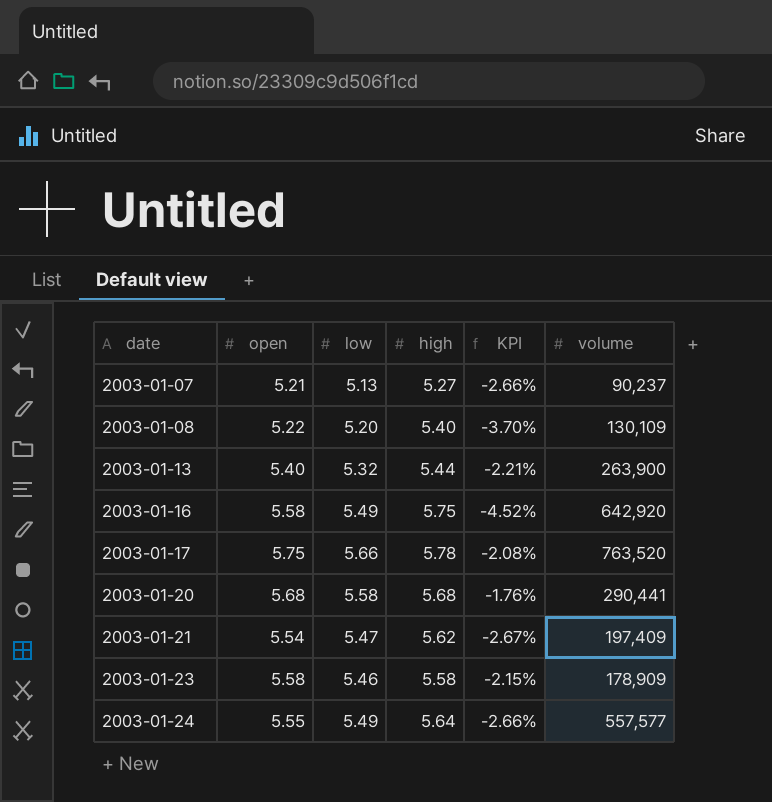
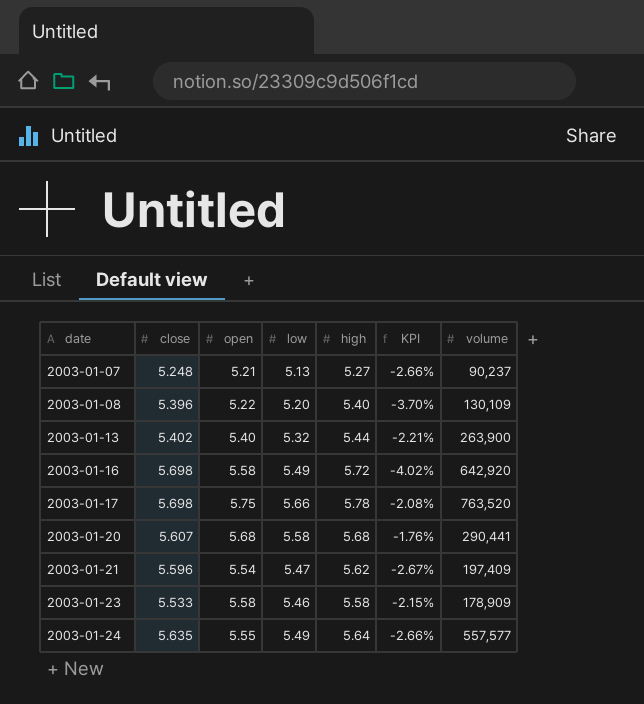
column close | position: none -> 2
2003-01-16 | high: 5.75 -> 5.72
2003-01-16 | KPI: -4.52% -> -4.02%

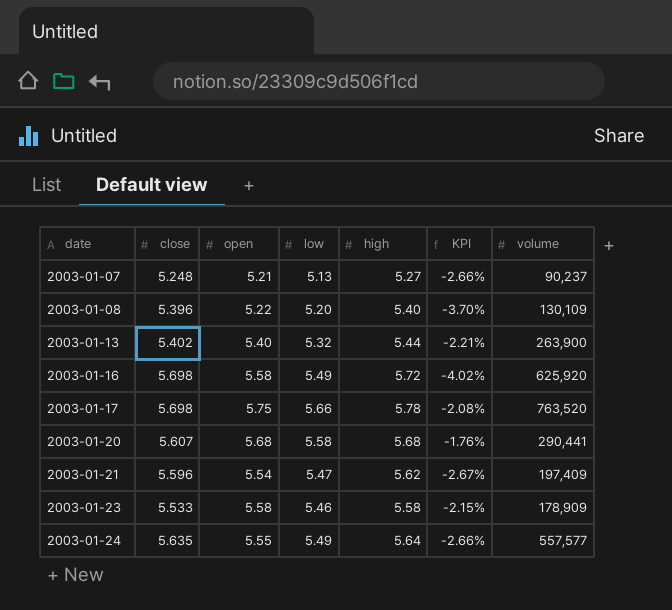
2003-01-16 | volume: 642,920 -> 625,920

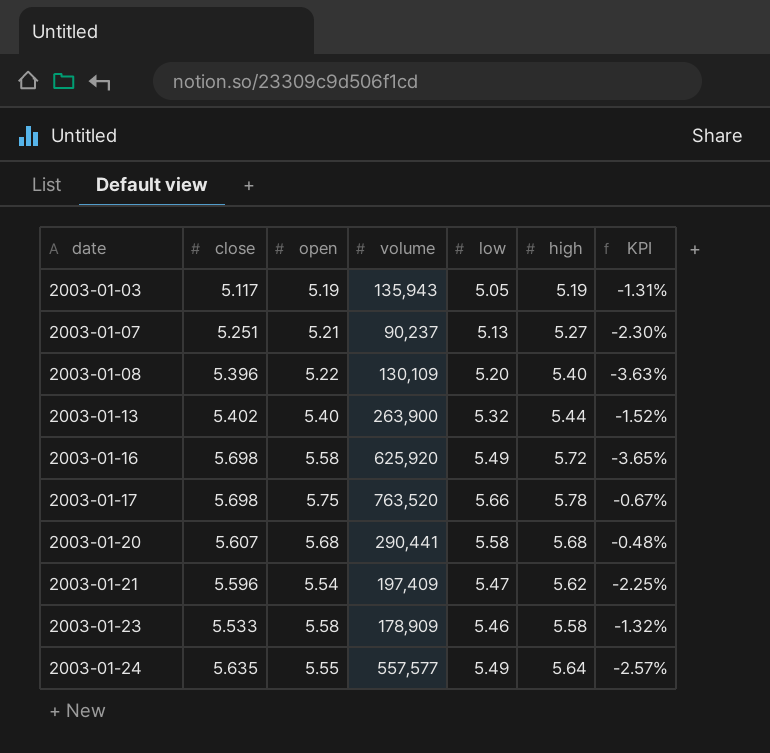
column volume | position: 7 -> 4
column KPI | formula: ([low] - [high]) / [high] -> ([low] - [close]) / [close]
row 2003-01-03: none -> 5.117 | 5.19 | 135,943 | 5.05 | 5.19 | -1.31%
2003-01-07 | close: 5.248 -> 5.251

